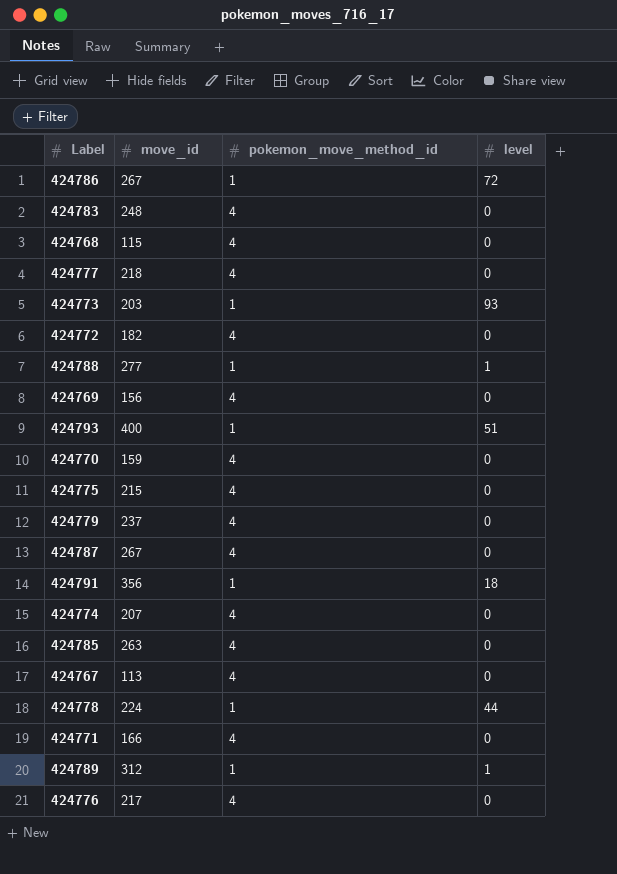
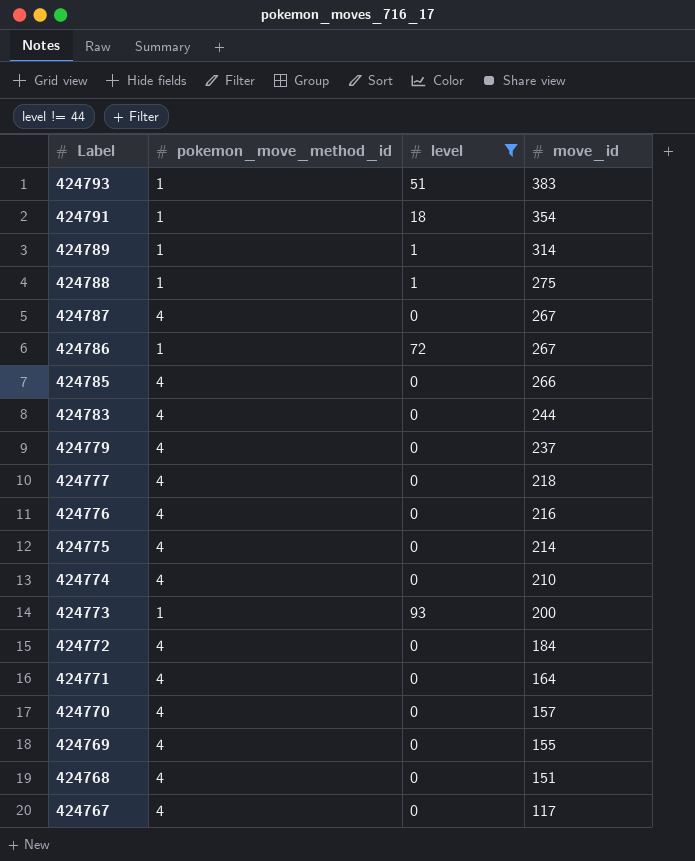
filter: none -> level != 44
row order: none -> Label descending
column move_id | position: 2 -> 4
424793 | move_id: 400 -> 383
424791 | move_id: 356 -> 354
424789 | move_id: 312 -> 314
424788 | move_id: 277 -> 275
424785 | move_id: 263 -> 266
424783 | move_id: 248 -> 244
424776 | move_id: 217 -> 216
424775 | move_id: 215 -> 214
424774 | move_id: 207 -> 210
424773 | move_id: 203 -> 200
424772 | move_id: 182 -> 184
424771 | move_id: 166 -> 164
424770 | move_id: 159 -> 157
424769 | move_id: 156 -> 155
424768 | move_id: 115 -> 151
424767 | move_id: 113 -> 117

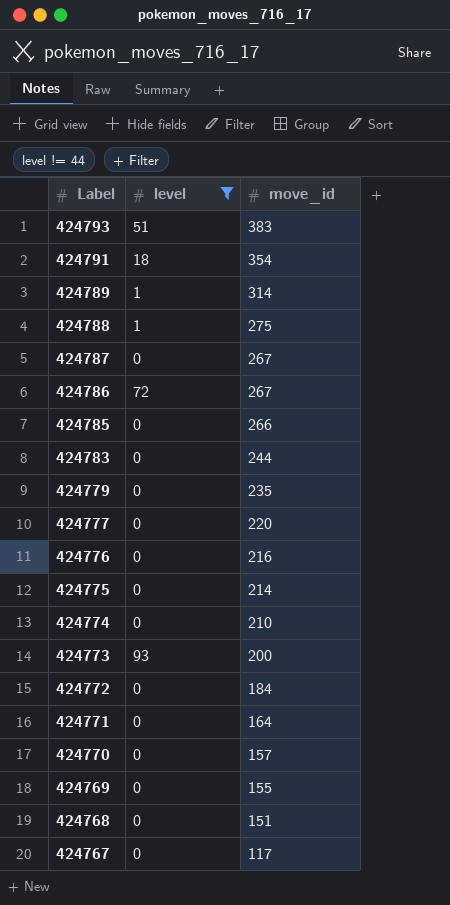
column pokemon_move_method_id | position: 2 -> none
424779 | move_id: 237 -> 235
424777 | move_id: 218 -> 220

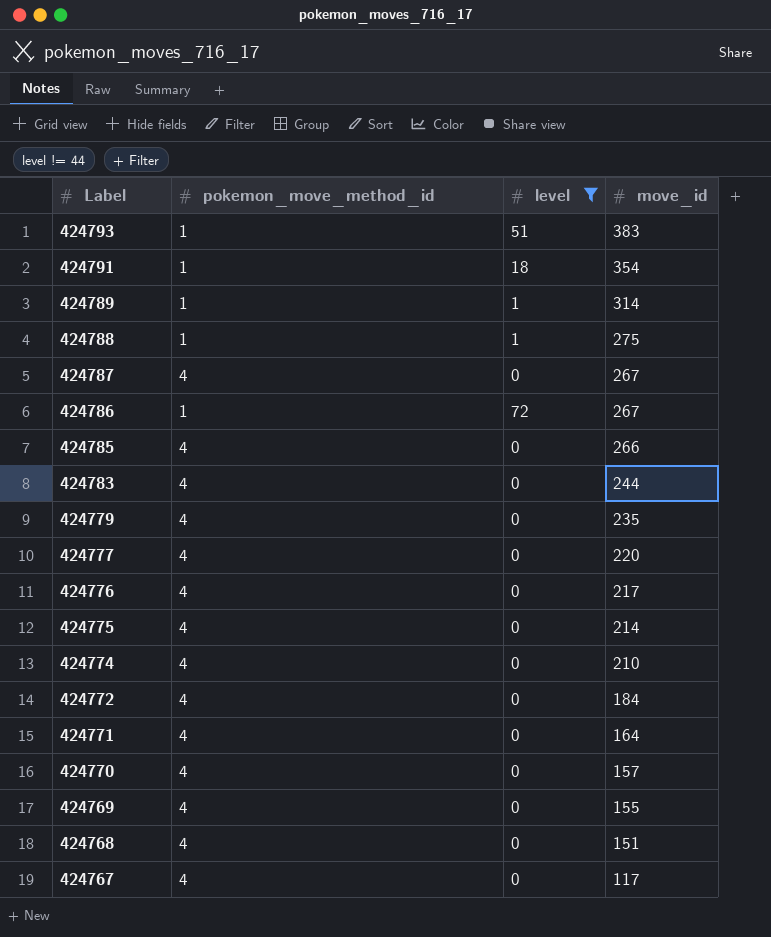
column pokemon_move_method_id | position: none -> 2
row 424773: 93 | 200 -> none
424776 | move_id: 216 -> 217

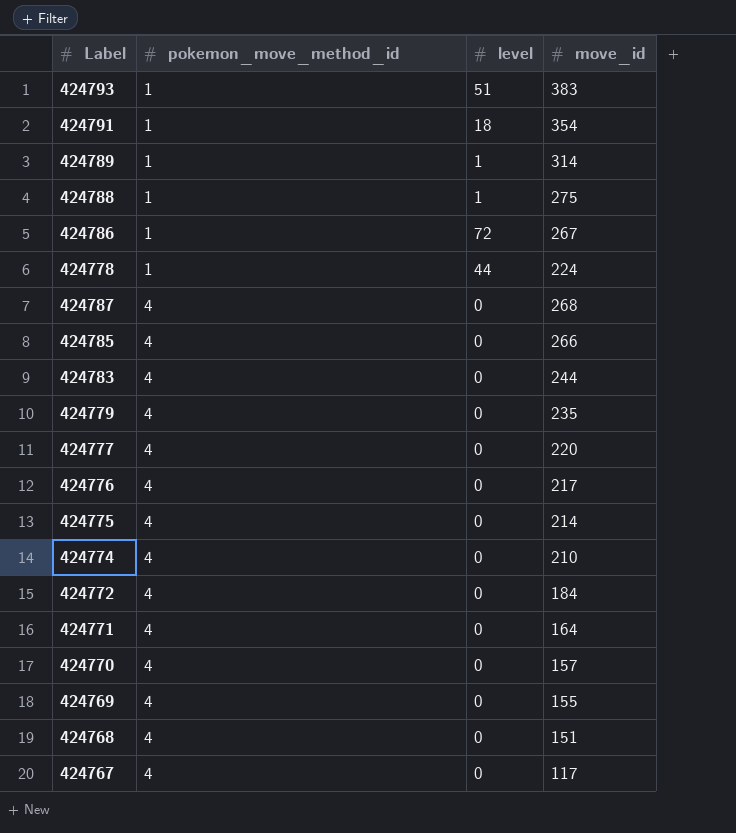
filter: level != 44 -> none
row order: Label descending -> pokemon_move_method_id ascending
424787 | move_id: 267 -> 268

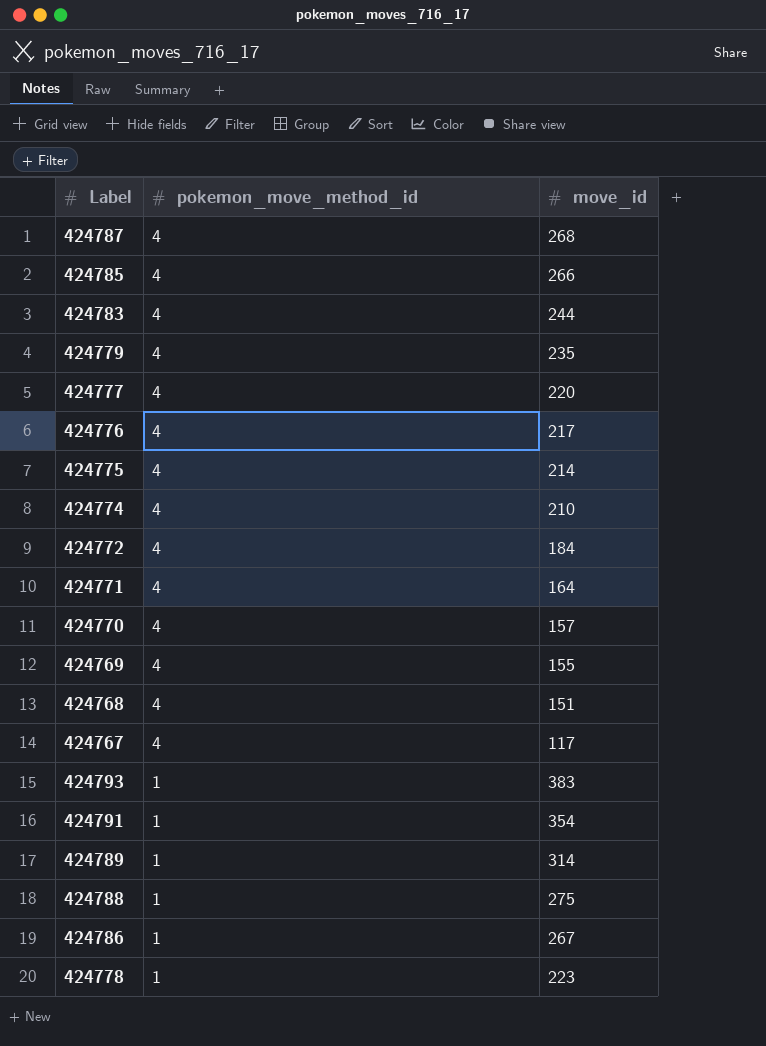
row order: pokemon_move_method_id ascending -> pokemon_move_method_id descending
column level | position: 3 -> none
424778 | move_id: 224 -> 223

